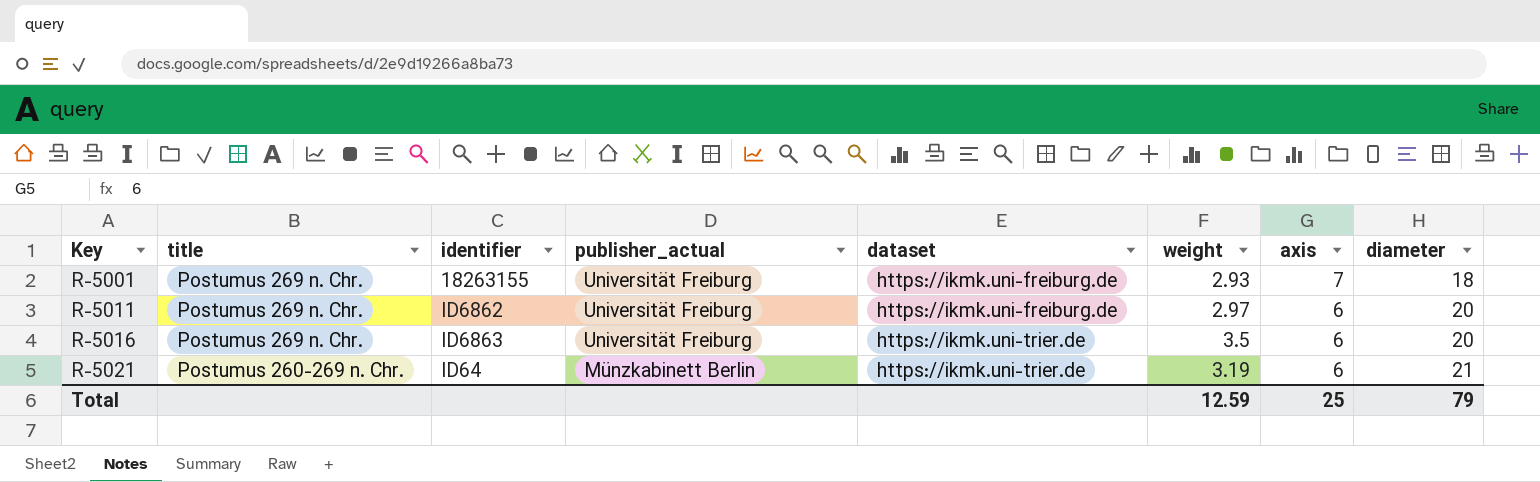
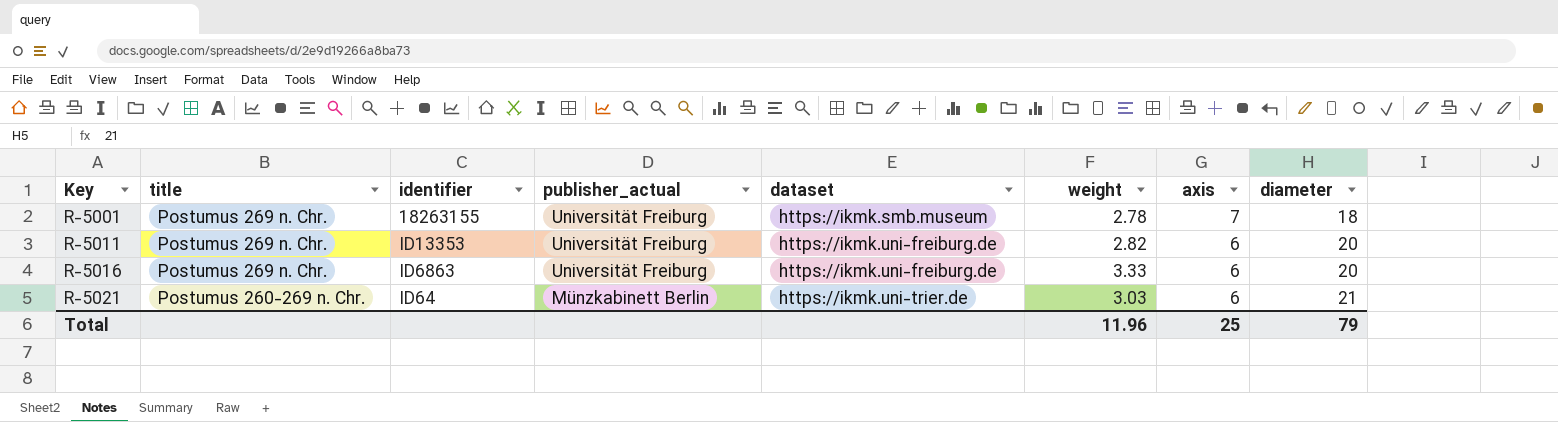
R-5001 | dataset: https://ikmk.uni-freiburg.de -> https://ikmk.smb.museum
R-5001 | weight: 2.93 -> 2.78
R-5011 | identifier: ID6862 -> ID13353
R-5011 | weight: 2.97 -> 2.82
R-5016 | dataset: https://ikmk.uni-trier.de -> https://ikmk.uni-freiburg.de
R-5016 | weight: 3.5 -> 3.33
R-5021 | weight: 3.19 -> 3.03
Total | weight: 12.59 -> 11.96

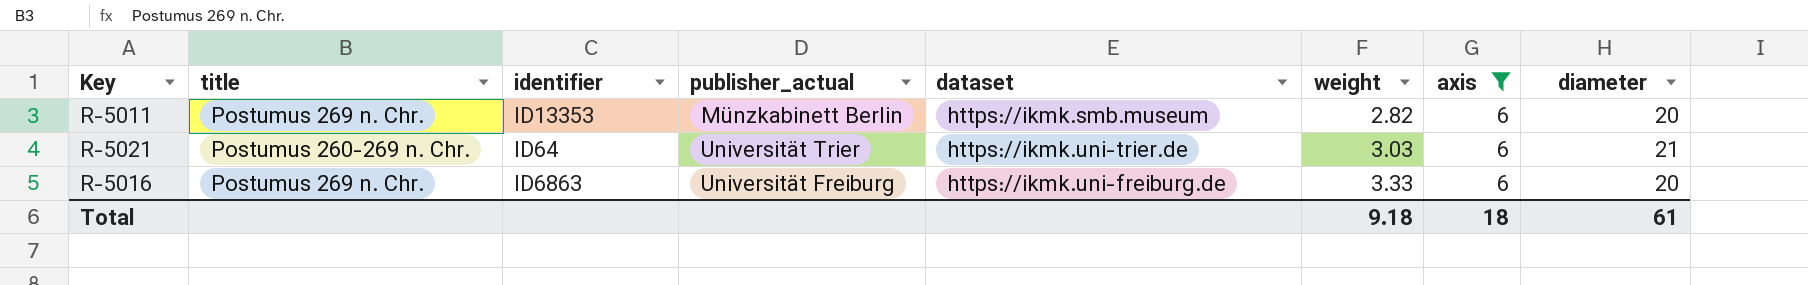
filter: none -> axis = 6
row order: Key ascending -> weight ascending
R-5011 | publisher_actual: Universität Freiburg -> Münzkabinett Berlin
R-5011 | dataset: https://ikmk.uni-freiburg.de -> https://ikmk.smb.museum
R-5021 | publisher_actual: Münzkabinett Berlin -> Universität Trier
Total | weight: 11.96 -> 9.18
Total | axis: 25 -> 18
Total | diameter: 79 -> 61

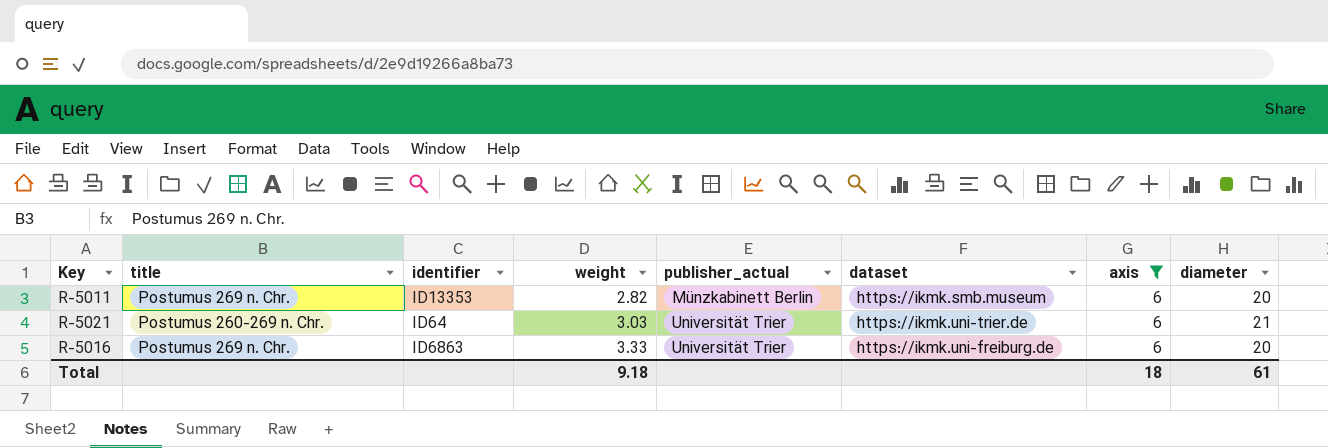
column weight | position: 6 -> 4
R-5016 | publisher_actual: Universität Freiburg -> Universität Trier

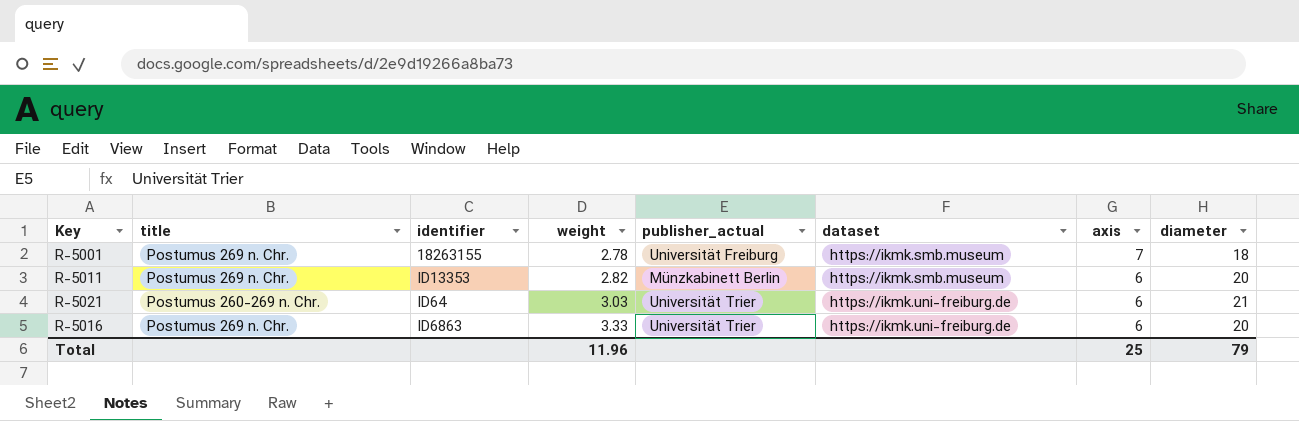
filter: axis = 6 -> none
R-5021 | dataset: https://ikmk.uni-trier.de -> https://ikmk.uni-freiburg.de
Total | weight: 9.18 -> 11.96
Total | axis: 18 -> 25
Total | diameter: 61 -> 79

